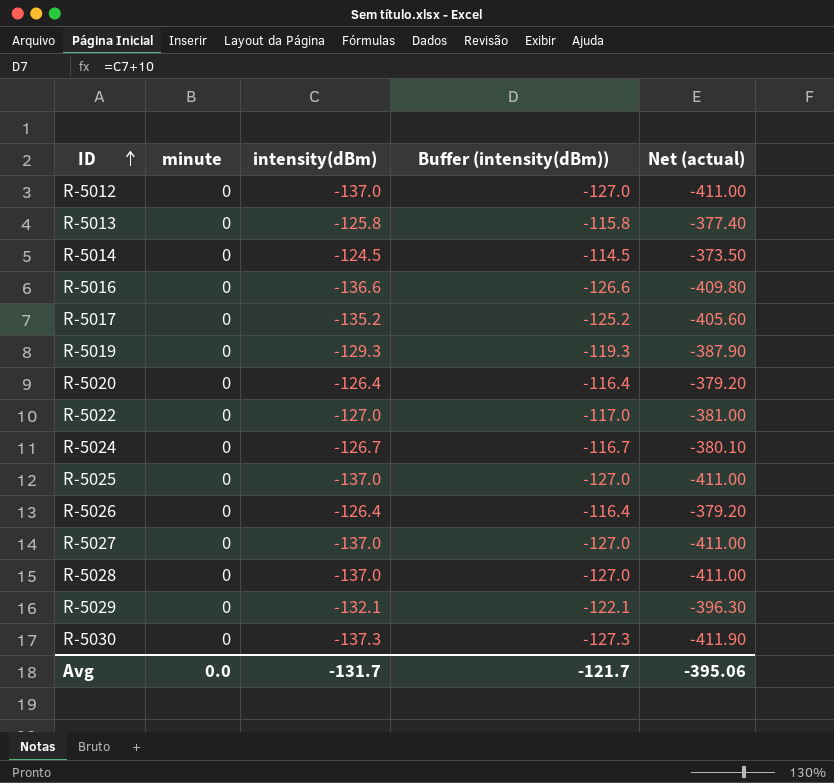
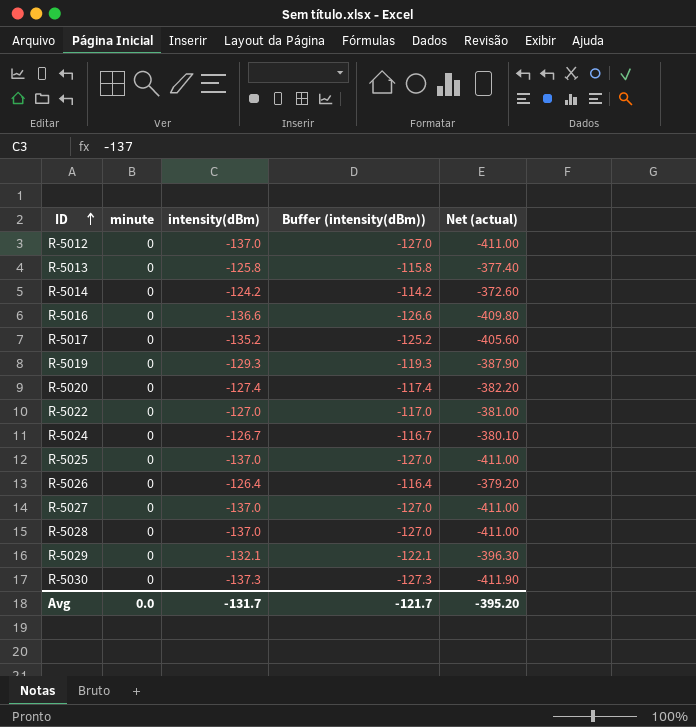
R-5014 | intensity(dBm): -124.5 -> -124.2
R-5014 | Buffer (intensity(dBm)): -114.5 -> -114.2
R-5014 | Net (actual): -373.50 -> -372.60
R-5020 | intensity(dBm): -126.4 -> -127.4
R-5020 | Buffer (intensity(dBm)): -116.4 -> -117.4
R-5020 | Net (actual): -379.20 -> -382.20
Avg | Net (actual): -395.06 -> -395.20

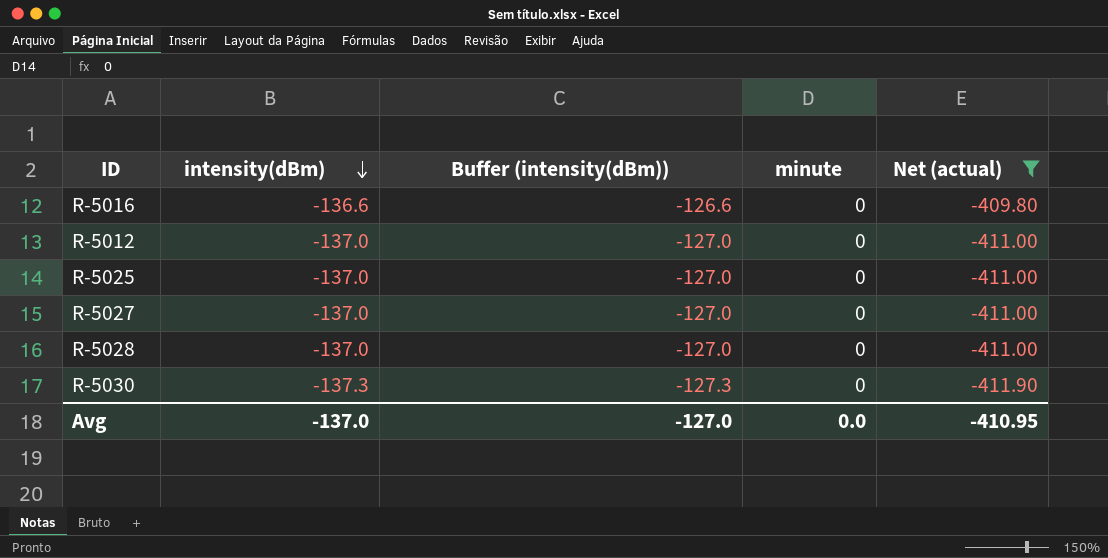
filter: none -> Net (actual) <= -409.80
row order: ID ascending -> intensity(dBm) descending
column minute | position: 2 -> 4
Avg | intensity(dBm): -131.7 -> -137.0
Avg | Buffer (intensity(dBm)): -121.7 -> -127.0
Avg | Net (actual): -395.20 -> -410.95

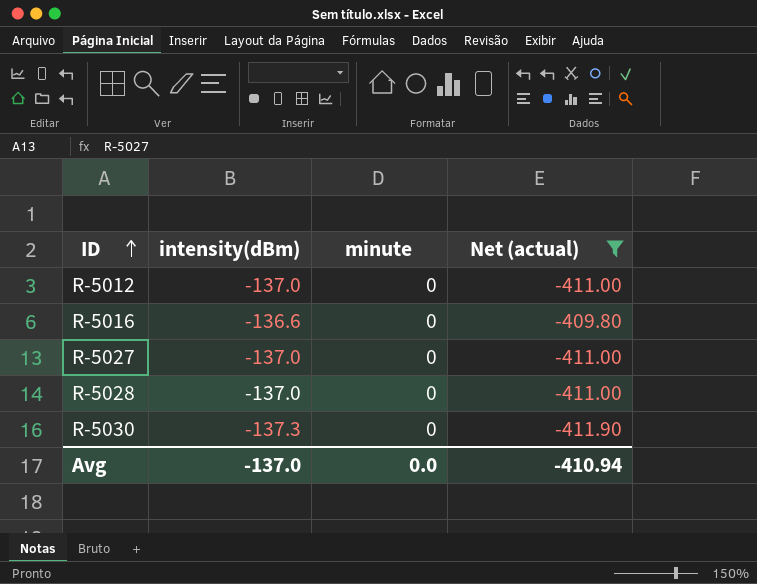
row order: intensity(dBm) descending -> ID ascending
column Buffer (intensity(dBm)) | formula: [intensity(dBm)] + 10 -> none
row R-5025: -137.0 | -127.0 | 0 | -411.00 -> none
Avg | Net (actual): -410.95 -> -410.94

